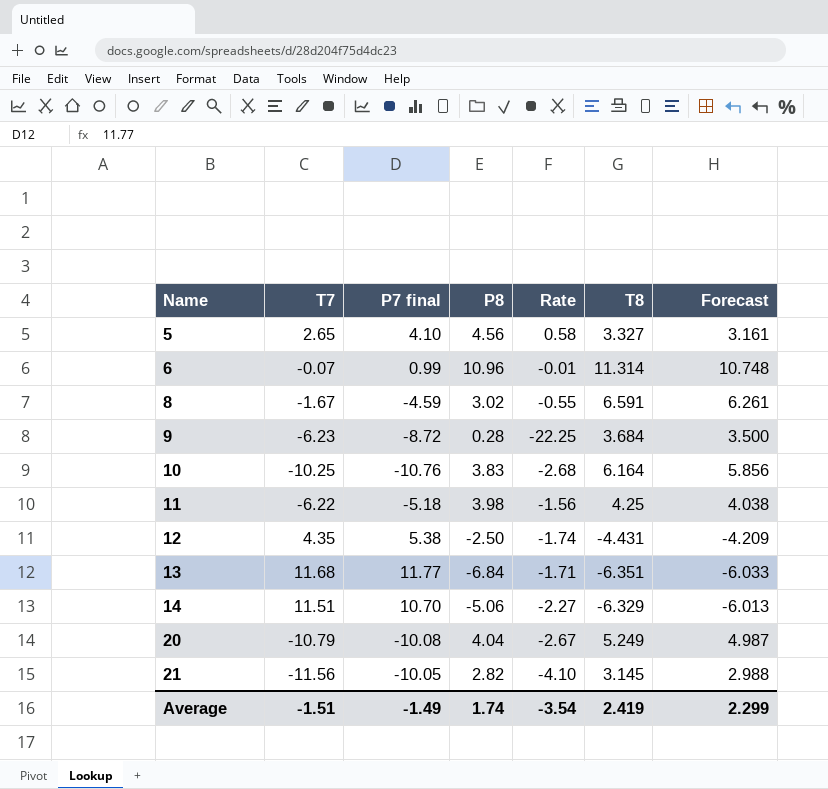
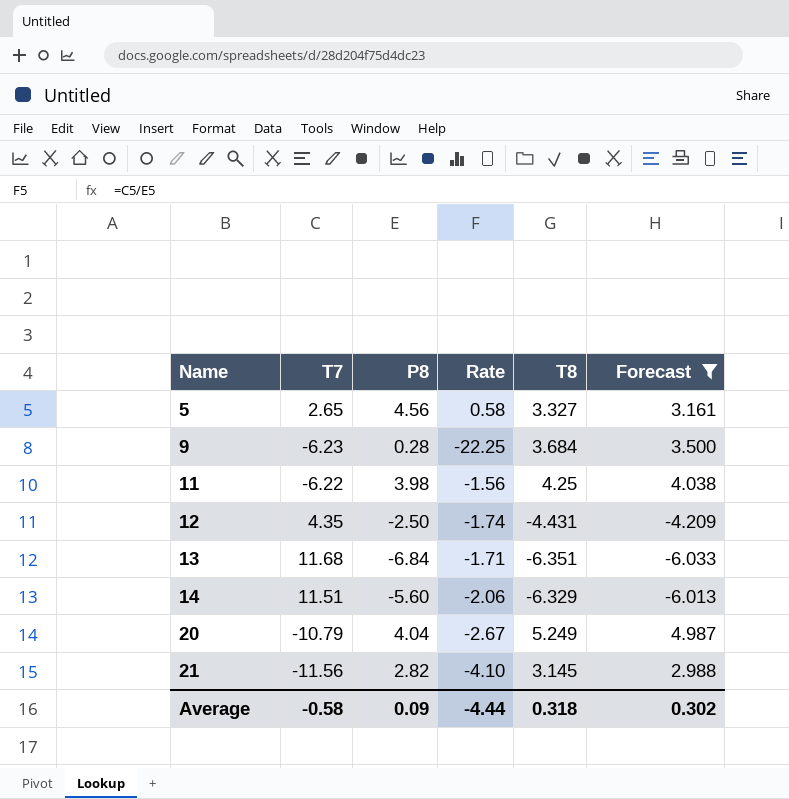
filter: none -> Forecast <= 4.987
column P7 final | position: 3 -> none
14 | P8: -5.06 -> -5.60
14 | Rate: -2.27 -> -2.06
Average | T7: -1.51 -> -0.58
Average | P8: 1.74 -> 0.09
Average | Rate: -3.54 -> -4.44
Average | T8: 2.419 -> 0.318
Average | Forecast: 2.299 -> 0.302

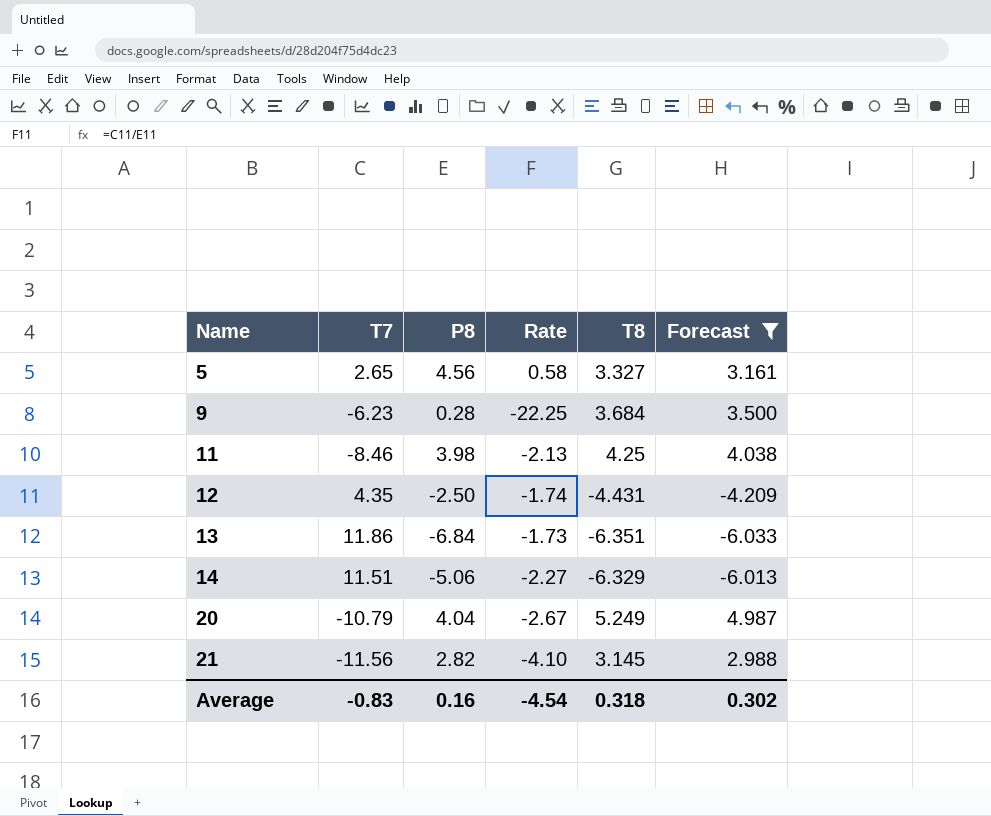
11 | T7: -6.22 -> -8.46
11 | Rate: -1.56 -> -2.13
13 | T7: 11.68 -> 11.86
13 | Rate: -1.71 -> -1.73
14 | P8: -5.60 -> -5.06
14 | Rate: -2.06 -> -2.27
Average | T7: -0.58 -> -0.83
Average | P8: 0.09 -> 0.16
Average | Rate: -4.44 -> -4.54

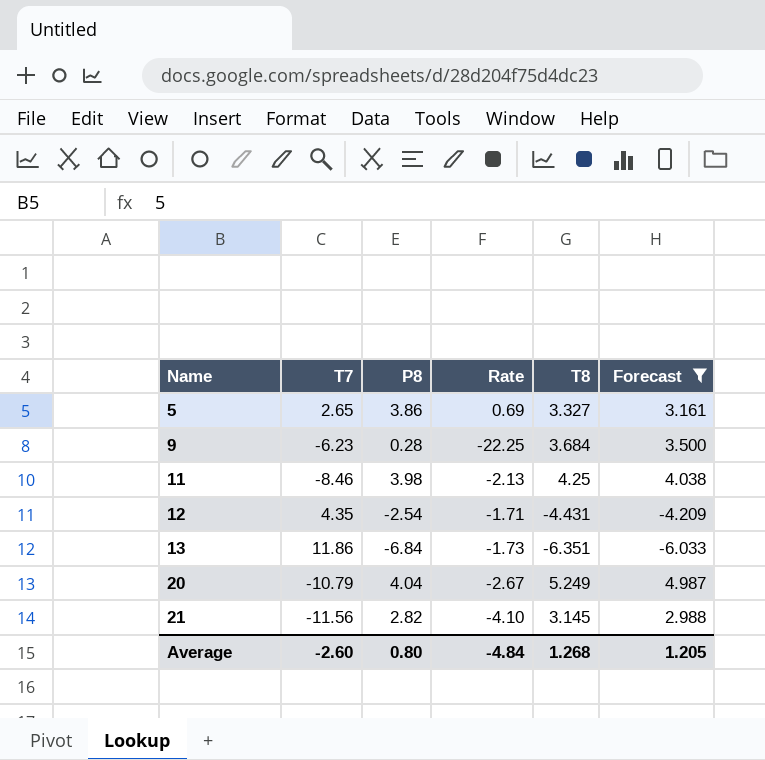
row 14: 11.51 | -5.06 | -2.27 | -6.329 | -6.013 -> none
5 | P8: 4.56 -> 3.86
5 | Rate: 0.58 -> 0.69
12 | P8: -2.50 -> -2.54
12 | Rate: -1.74 -> -1.71
Average | T7: -0.83 -> -2.60
Average | P8: 0.16 -> 0.80
Average | Rate: -4.54 -> -4.84
Average | T8: 0.318 -> 1.268
Average | Forecast: 0.302 -> 1.205

